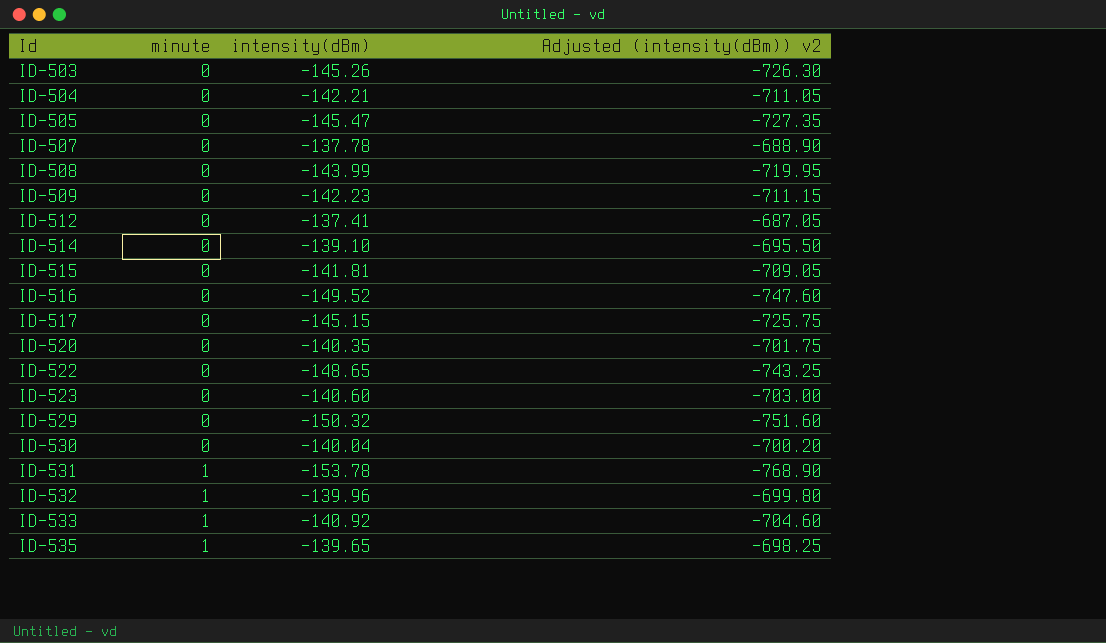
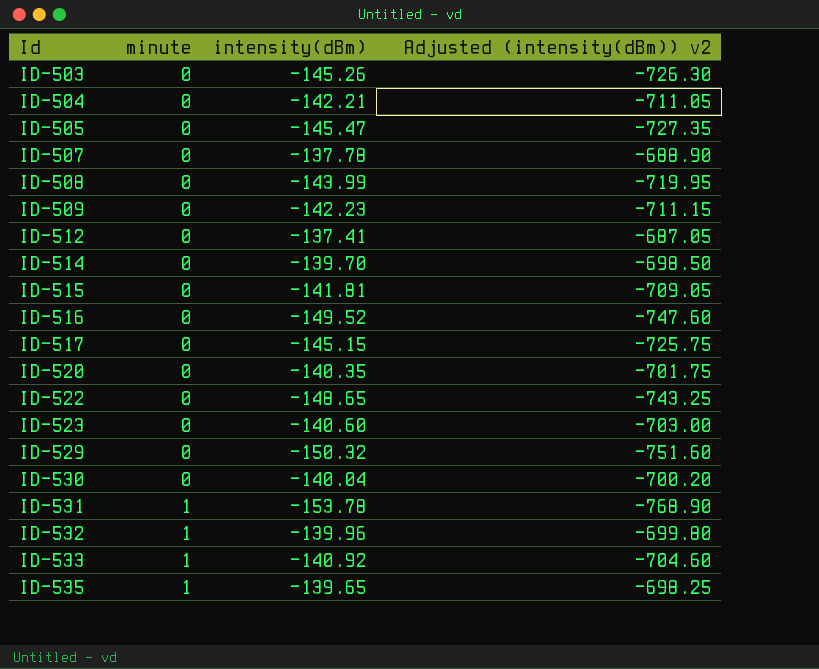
ID-514 | intensity(dBm): -139.10 -> -139.70
ID-514 | Adjusted (intensity(dBm)) v2: -695.50 -> -698.50

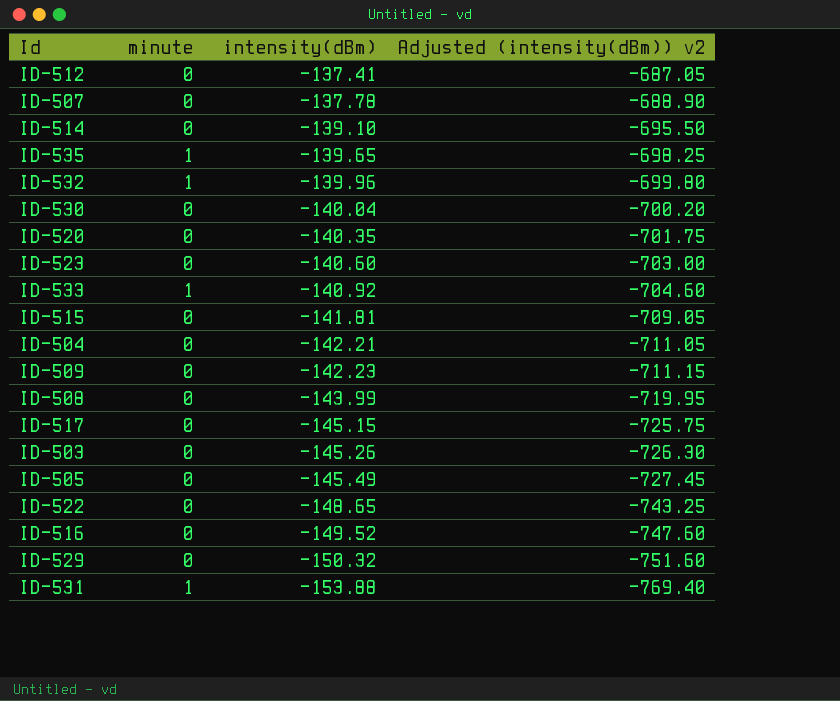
row order: Id ascending -> intensity(dBm) descending
ID-514 | intensity(dBm): -139.70 -> -139.10
ID-514 | Adjusted (intensity(dBm)) v2: -698.50 -> -695.50
ID-505 | intensity(dBm): -145.47 -> -145.49
ID-505 | Adjusted (intensity(dBm)) v2: -727.35 -> -727.45
ID-531 | intensity(dBm): -153.78 -> -153.88
ID-531 | Adjusted (intensity(dBm)) v2: -768.90 -> -769.40

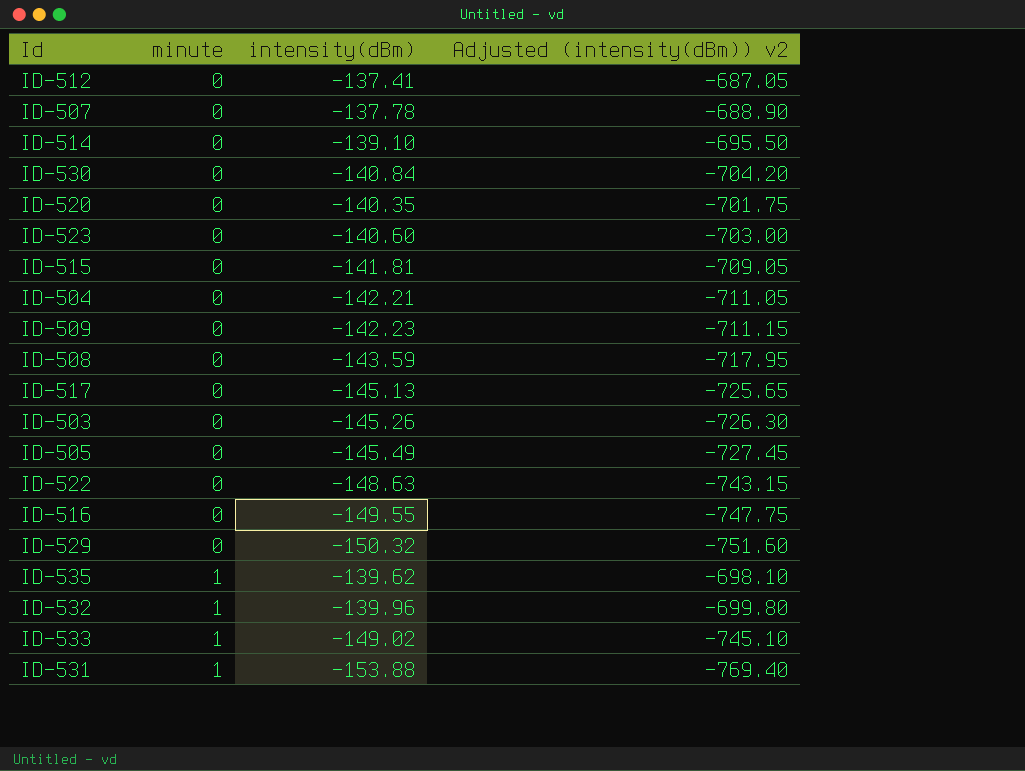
row order: intensity(dBm) descending -> minute ascending
ID-530 | intensity(dBm): -140.04 -> -140.84
ID-530 | Adjusted (intensity(dBm)) v2: -700.20 -> -704.20
ID-508 | intensity(dBm): -143.99 -> -143.59
ID-508 | Adjusted (intensity(dBm)) v2: -719.95 -> -717.95
ID-517 | intensity(dBm): -145.15 -> -145.13
ID-517 | Adjusted (intensity(dBm)) v2: -725.75 -> -725.65
ID-522 | intensity(dBm): -148.65 -> -148.63
ID-522 | Adjusted (intensity(dBm)) v2: -743.25 -> -743.15
ID-516 | intensity(dBm): -149.52 -> -149.55
ID-516 | Adjusted (intensity(dBm)) v2: -747.60 -> -747.75
ID-535 | intensity(dBm): -139.65 -> -139.62
ID-535 | Adjusted (intensity(dBm)) v2: -698.25 -> -698.10
ID-533 | intensity(dBm): -140.92 -> -149.02
ID-533 | Adjusted (intensity(dBm)) v2: -704.60 -> -745.10

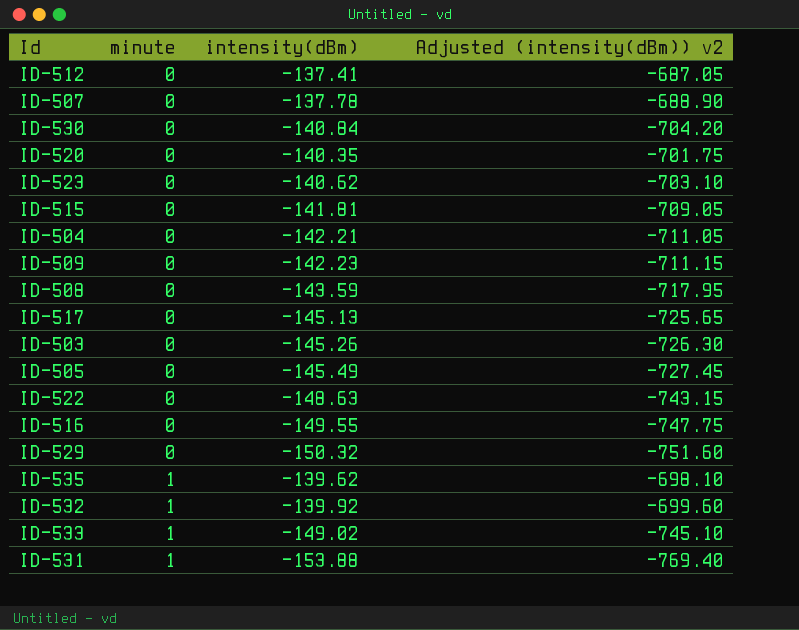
row ID-514: 0 | -139.10 | -695.50 -> none
ID-523 | intensity(dBm): -140.60 -> -140.62
ID-523 | Adjusted (intensity(dBm)) v2: -703.00 -> -703.10
ID-532 | intensity(dBm): -139.96 -> -139.92
ID-532 | Adjusted (intensity(dBm)) v2: -699.80 -> -699.60

